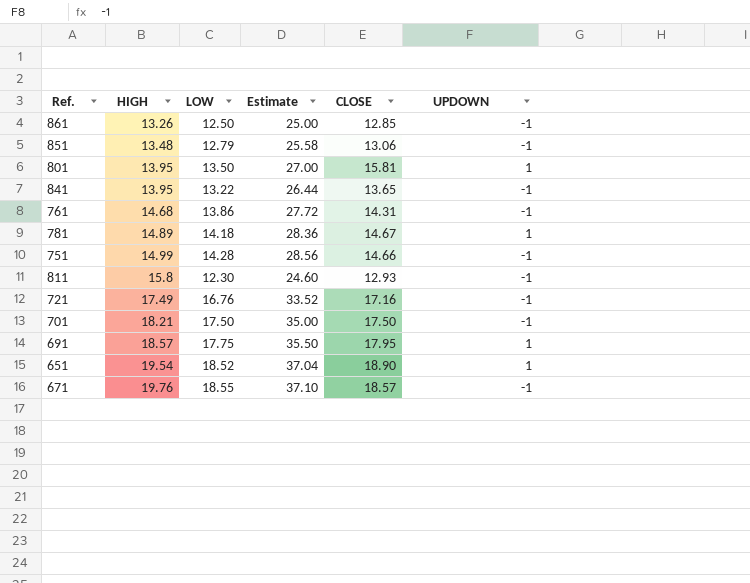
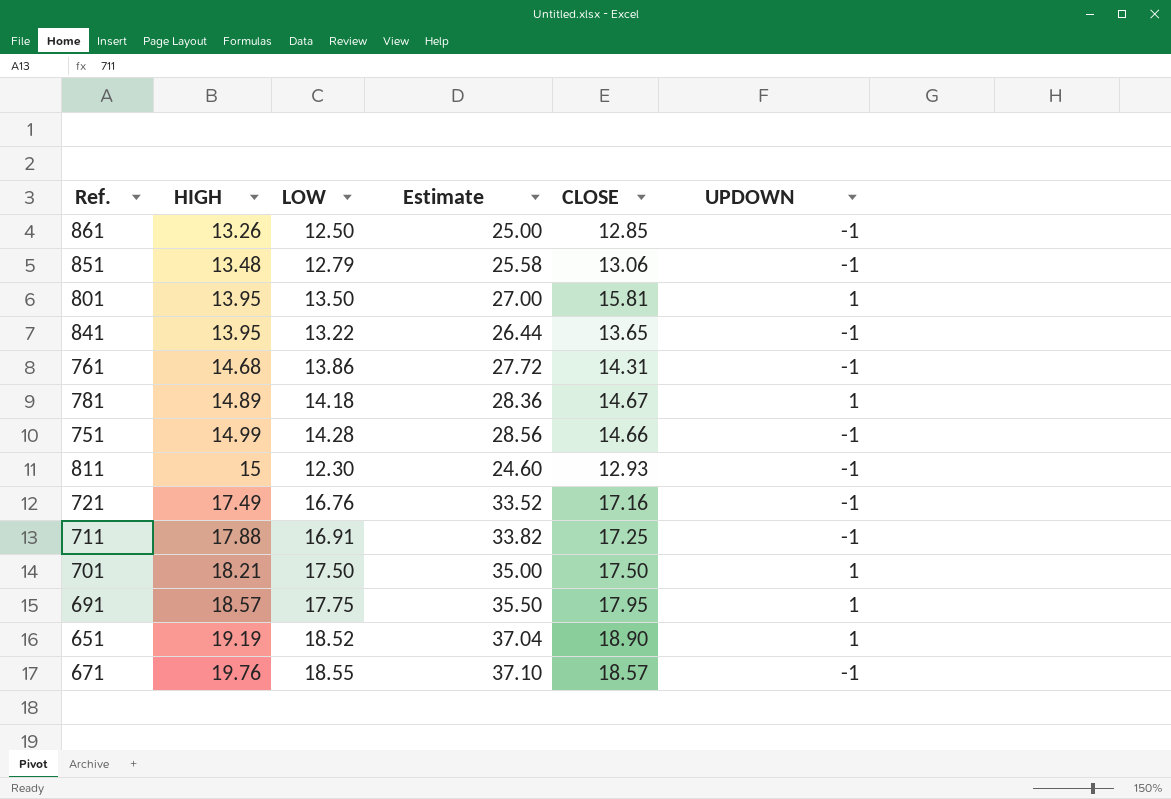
811 | HIGH: 15.8 -> 15
row 711: none -> 17.88 | 16.91 | 33.82 | 17.25 | -1
701 | UPDOWN: -1 -> 1
651 | HIGH: 19.54 -> 19.19

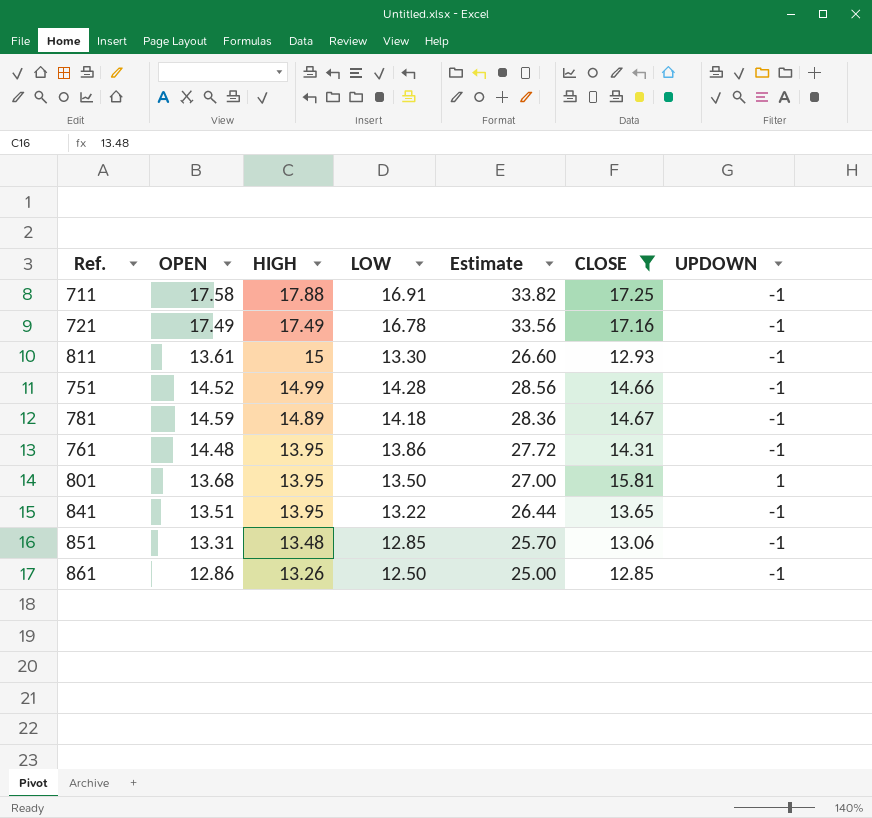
filter: none -> CLOSE <= 17.25
row order: HIGH ascending -> HIGH descending
column OPEN | position: none -> 2
721 | LOW: 16.76 -> 16.78
721 | Estimate: 33.52 -> 33.56
811 | LOW: 12.30 -> 13.30
811 | Estimate: 24.60 -> 26.60
781 | UPDOWN: 1 -> -1
761 | HIGH: 14.68 -> 13.95
851 | LOW: 12.79 -> 12.85
851 | Estimate: 25.58 -> 25.70

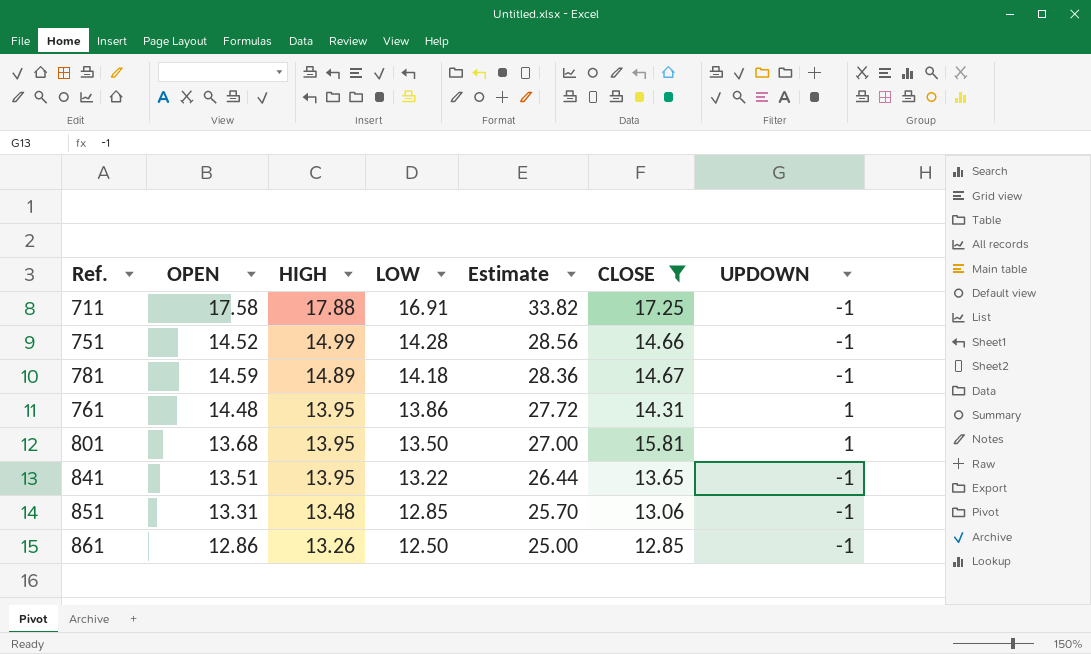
row 721: 17.49 | 17.49 | 16.78 | 33.56 | 17.16 | -1 -> none
row 811: 13.61 | 15 | 13.30 | 26.60 | 12.93 | -1 -> none
761 | UPDOWN: -1 -> 1

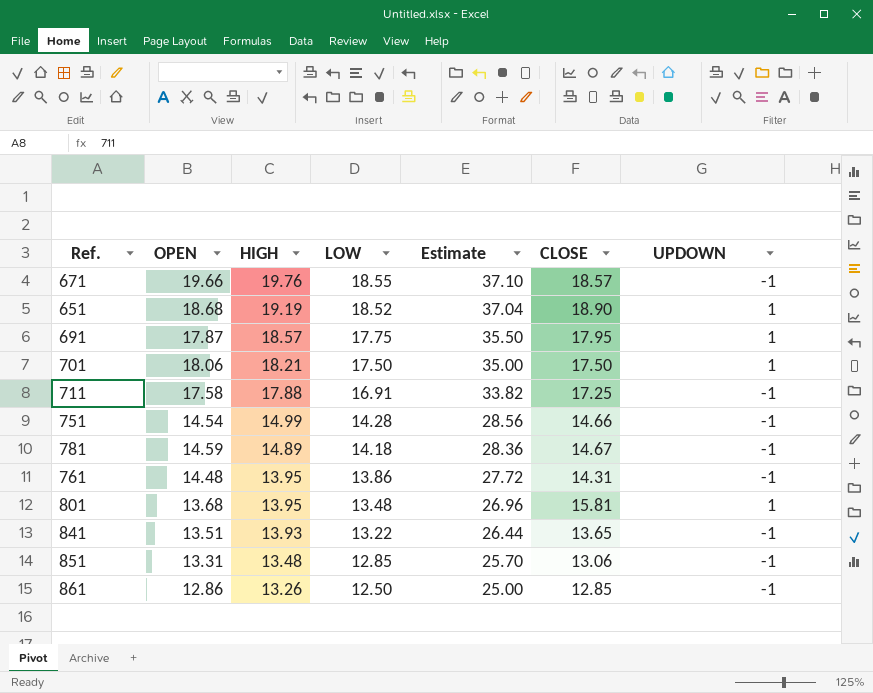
filter: CLOSE <= 17.25 -> none
751 | OPEN: 14.52 -> 14.54
761 | UPDOWN: 1 -> -1
801 | LOW: 13.50 -> 13.48
801 | Estimate: 27.00 -> 26.96
841 | HIGH: 13.95 -> 13.93

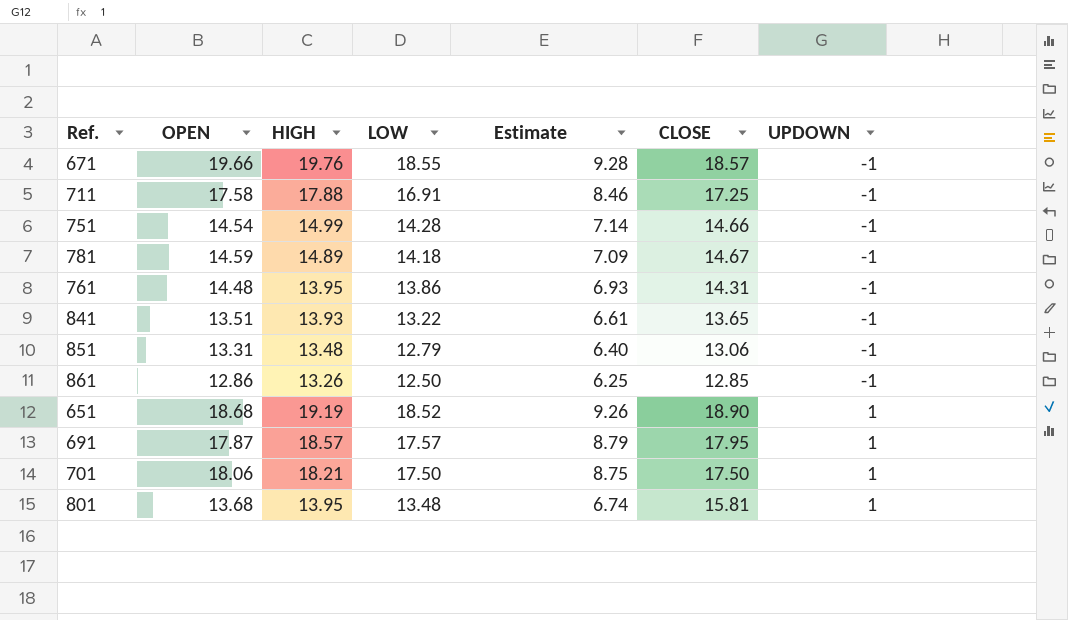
row order: HIGH descending -> UPDOWN ascending
column Estimate | formula: [LOW] * 2 -> [LOW] * 0.5
851 | LOW: 12.85 -> 12.79
691 | LOW: 17.75 -> 17.57

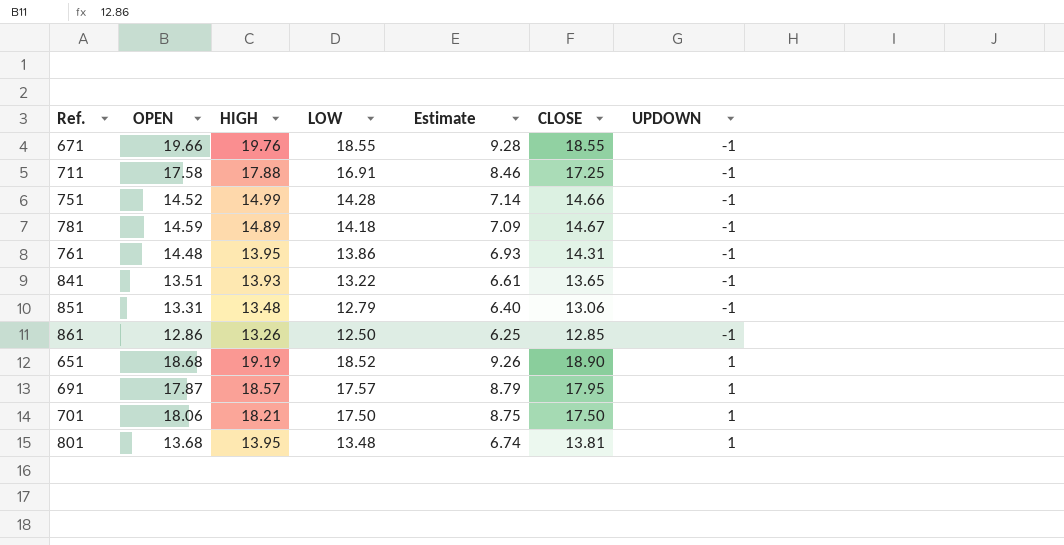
671 | CLOSE: 18.57 -> 18.55
751 | OPEN: 14.54 -> 14.52
801 | CLOSE: 15.81 -> 13.81

